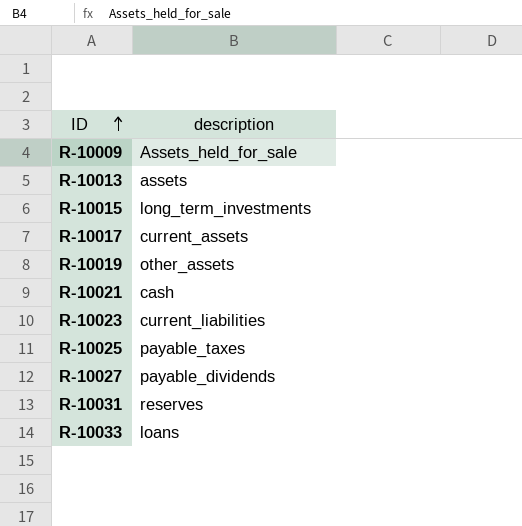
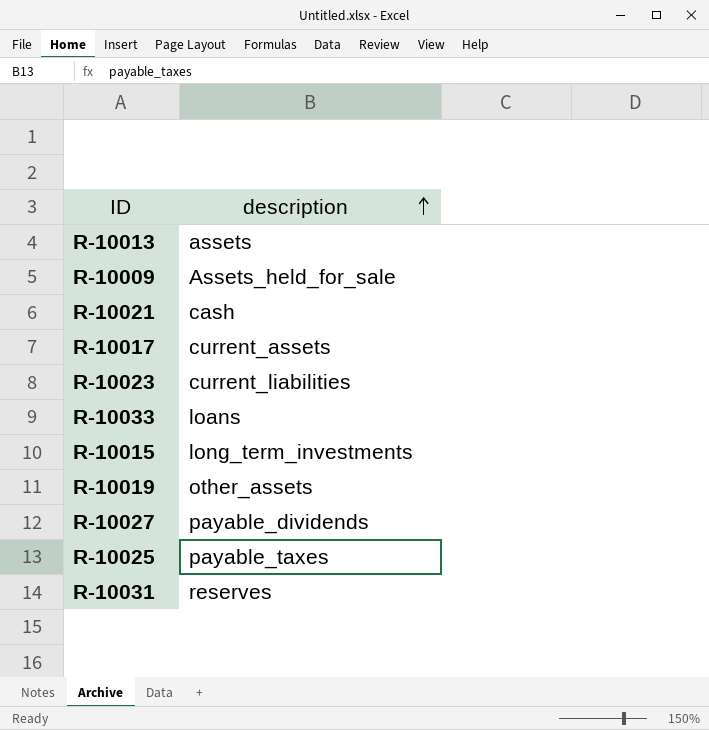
row order: ID ascending -> description ascending

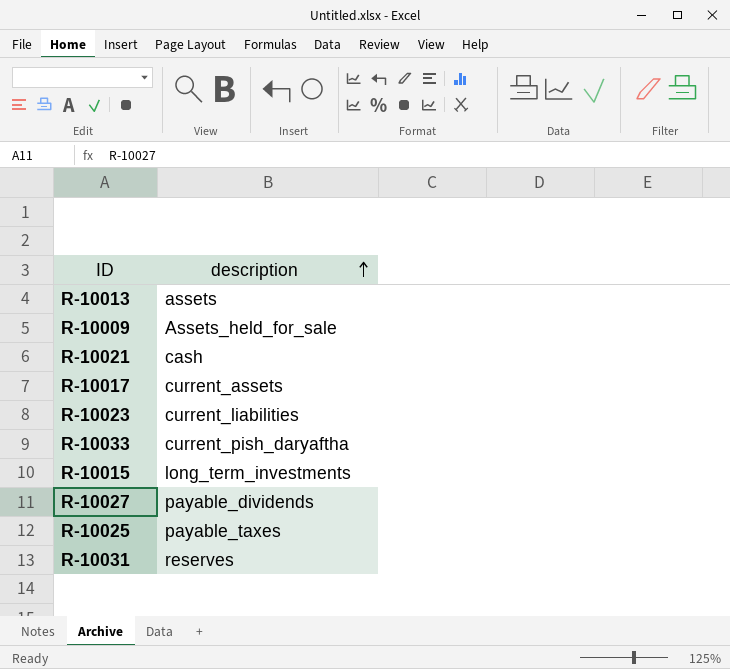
row R-10019: other_assets -> none
R-10033 | description: loans -> current_pish_daryaftha

